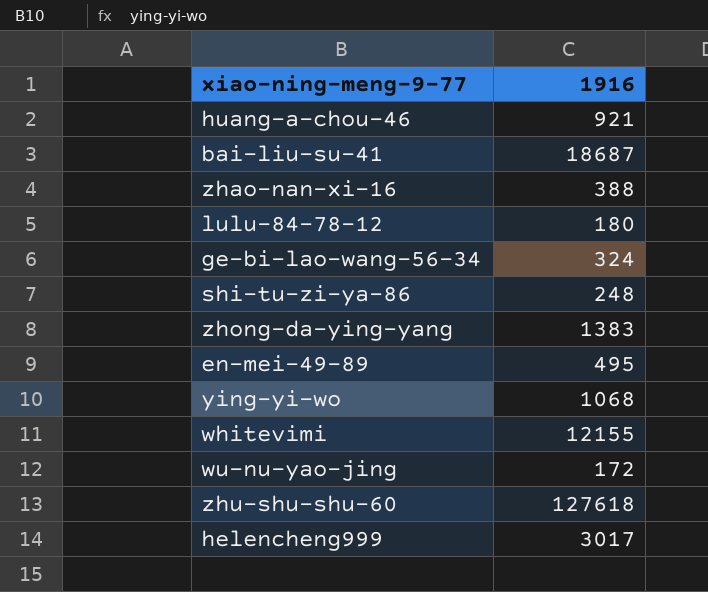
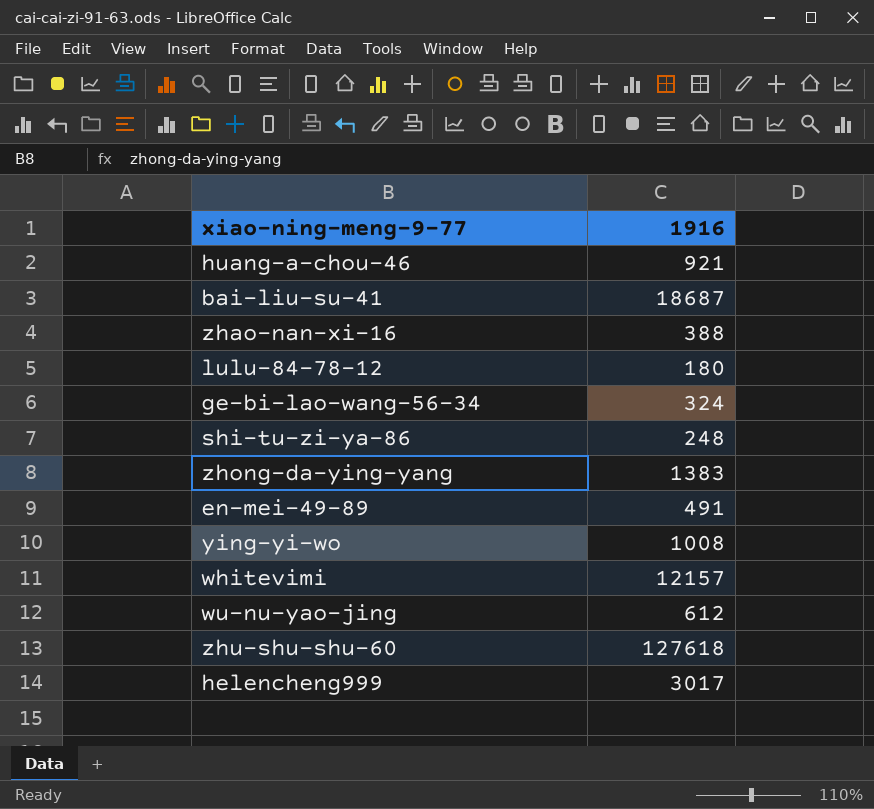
en-mei-49-89 | 1916: 495 -> 491
ying-yi-wo | 1916: 1068 -> 1008
whitevimi | 1916: 12155 -> 12157
wu-nu-yao-jing | 1916: 172 -> 612

